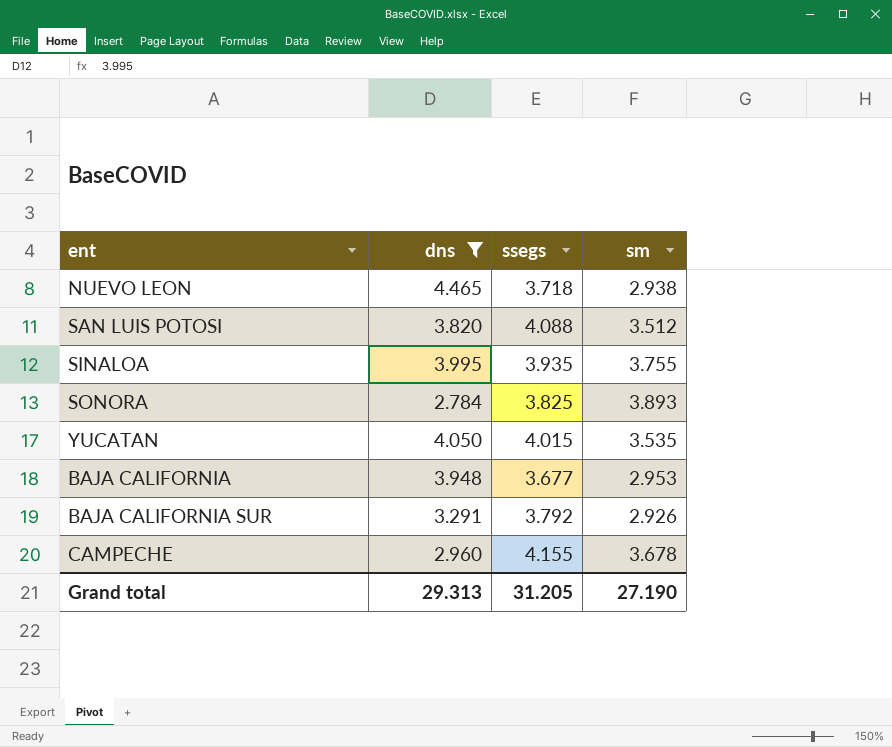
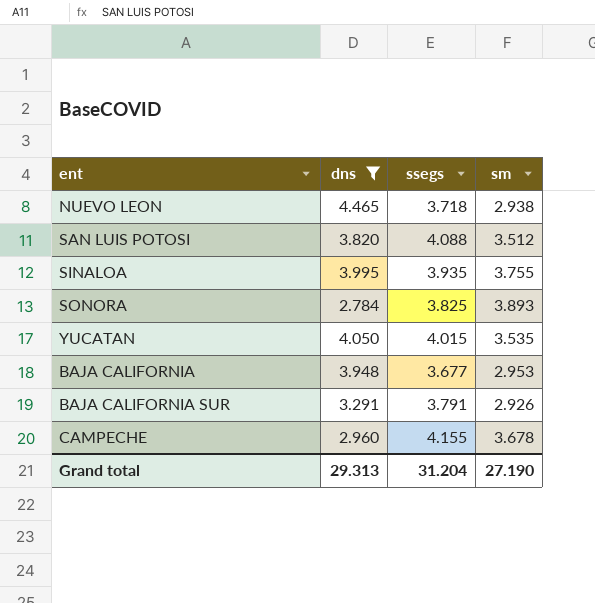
BAJA CALIFORNIA SUR | ssegs: 3.792 -> 3.791
Grand total | ssegs: 31.205 -> 31.204

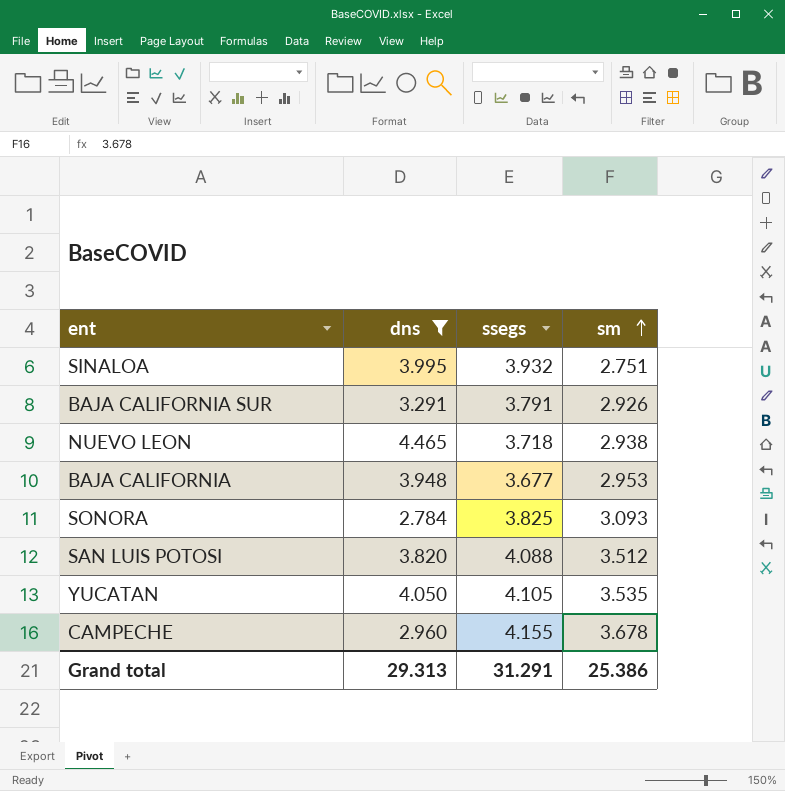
row order: none -> sm ascending
SINALOA | ssegs: 3.935 -> 3.932
SINALOA | sm: 3.755 -> 2.751
SONORA | sm: 3.893 -> 3.093
YUCATAN | ssegs: 4.015 -> 4.105
Grand total | ssegs: 31.204 -> 31.291
Grand total | sm: 27.190 -> 25.386

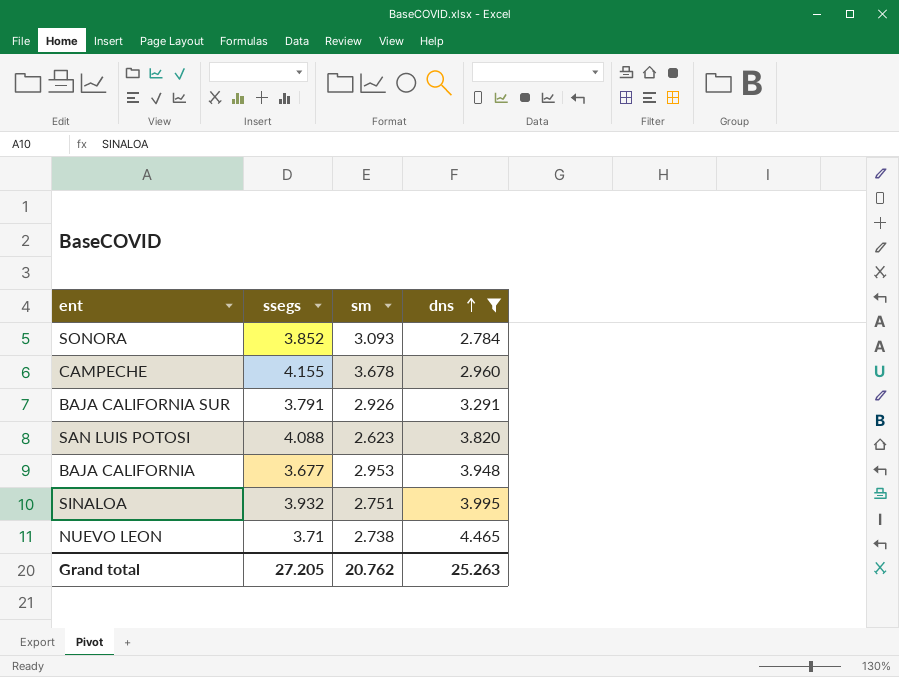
row order: sm ascending -> dns ascending
column dns | position: 2 -> 4
row YUCATAN: 4.050 | 4.105 | 3.535 -> none
SONORA | ssegs: 3.825 -> 3.852
SAN LUIS POTOSI | sm: 3.512 -> 2.623
NUEVO LEON | ssegs: 3.718 -> 3.71
NUEVO LEON | sm: 2.938 -> 2.738
Grand total | ssegs: 31.291 -> 27.205
Grand total | sm: 25.386 -> 20.762
Grand total | dns: 29.313 -> 25.263

